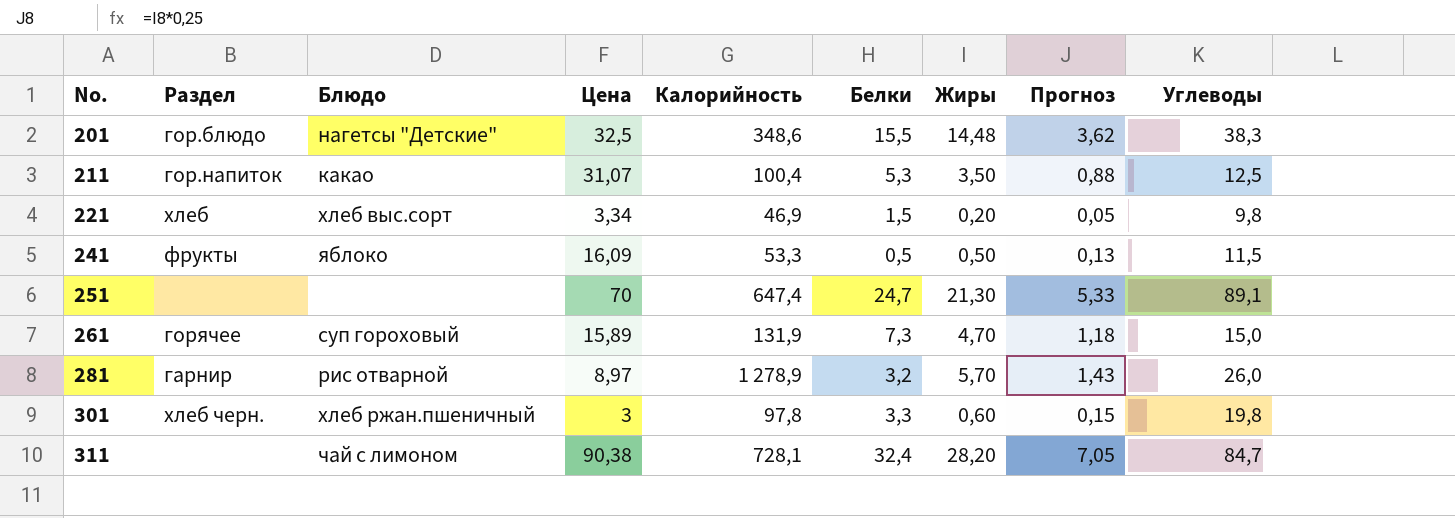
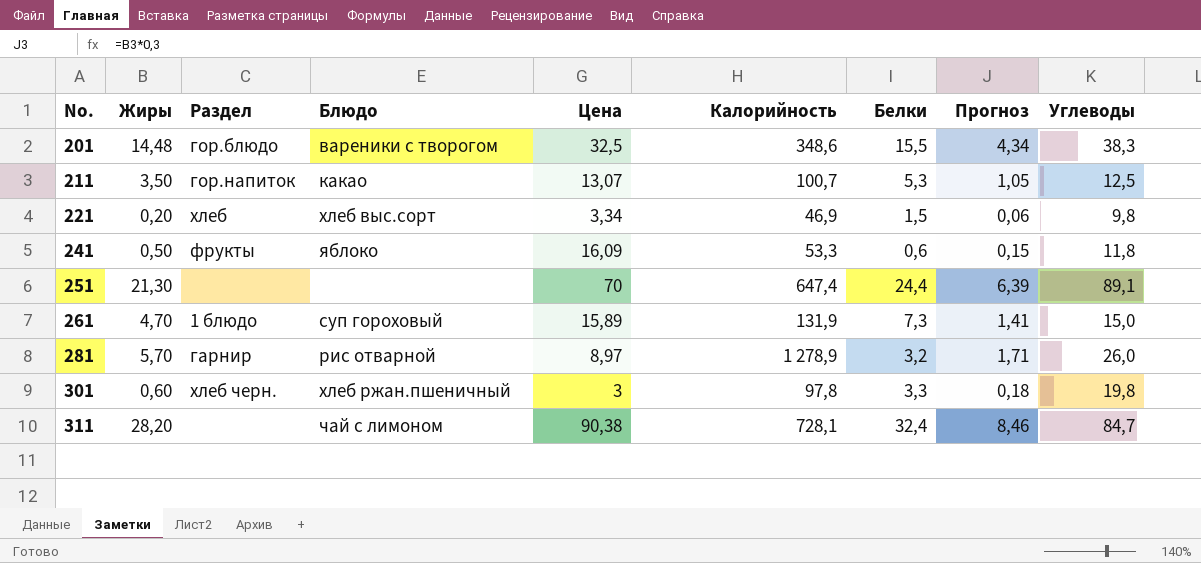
column Жиры | position: 7 -> 2
column Прогноз | formula: [Жиры] * 0,25 -> [Жиры] * 0,3
201 | Блюдо: нагетсы "Детские" -> вареники с творогом
211 | Цена: 31,07 -> 13,07
211 | Калорийность: 100,4 -> 100,7
241 | Белки: 0,5 -> 0,6
241 | Углеводы: 11,5 -> 11,8
251 | Белки: 24,7 -> 24,4
261 | Раздел: горячее -> 1 блюдо

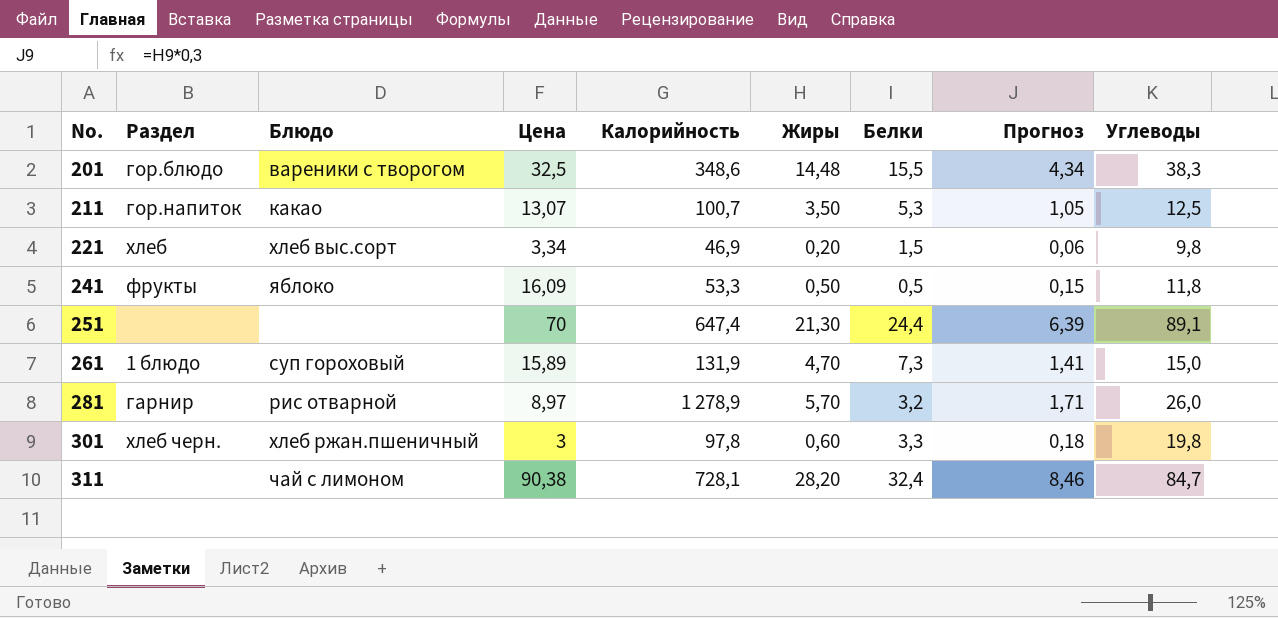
column Жиры | position: 2 -> 6
241 | Белки: 0,6 -> 0,5

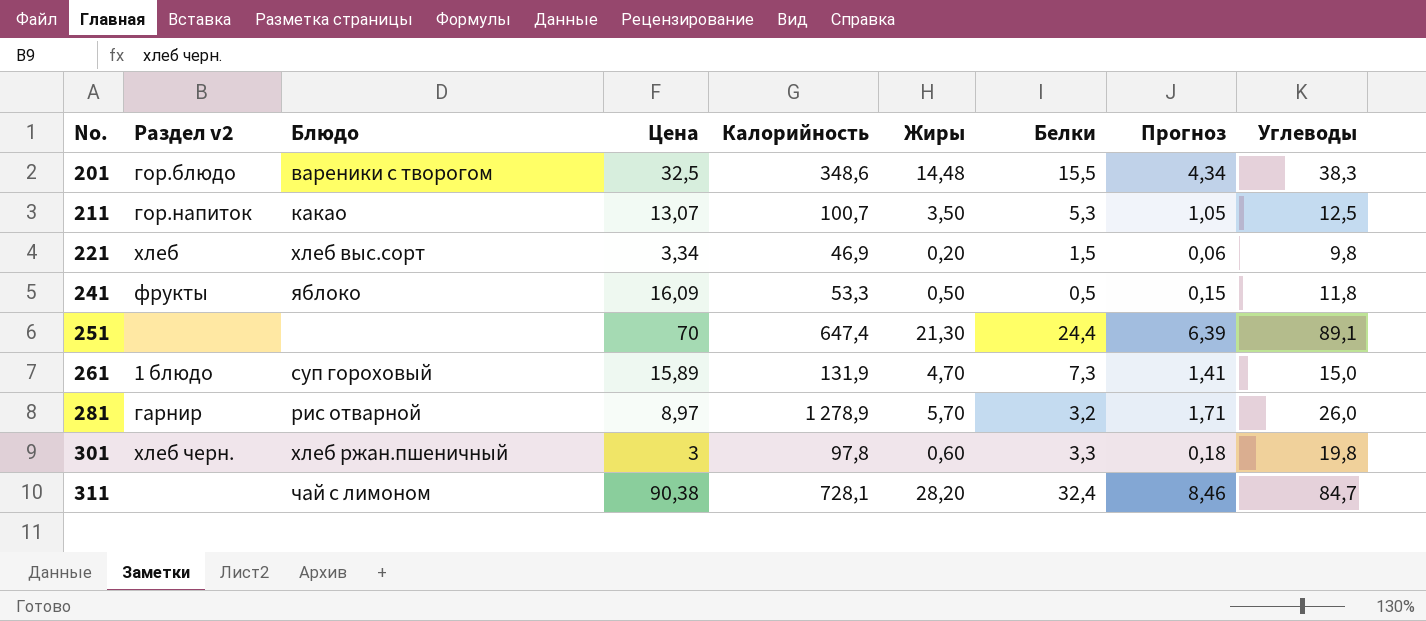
column name: Раздел -> Раздел v2

